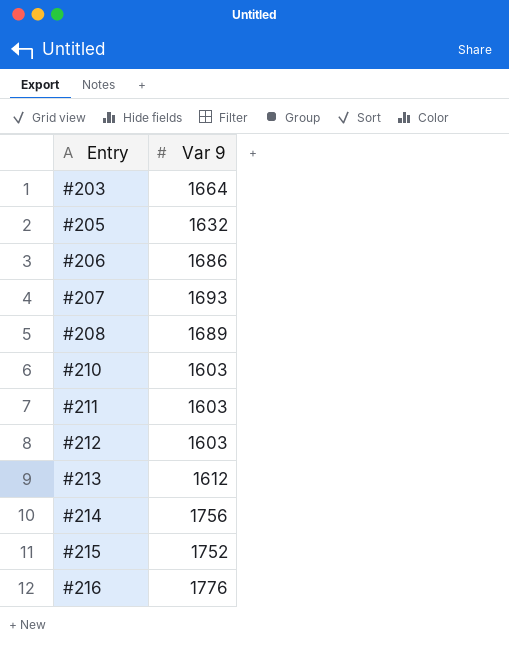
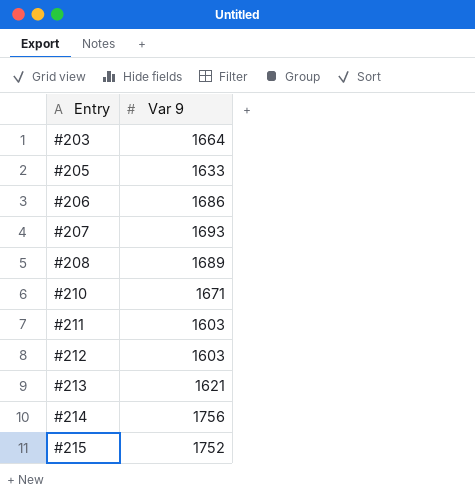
row #216: 1776 -> none
#205 | Var 9: 1632 -> 1633
#210 | Var 9: 1603 -> 1671
#213 | Var 9: 1612 -> 1621

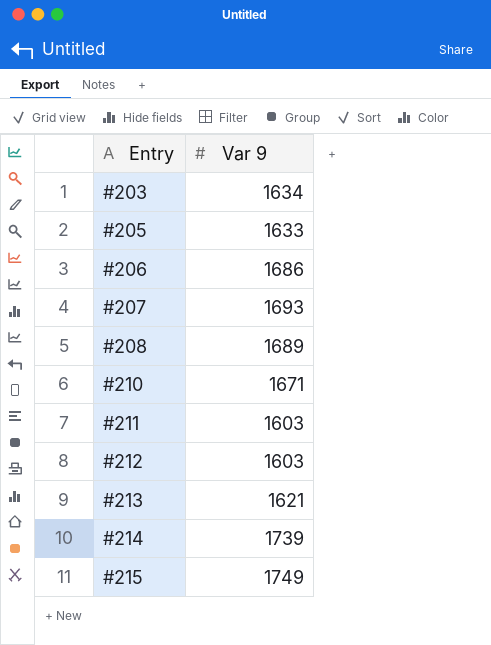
#203 | Var 9: 1664 -> 1634
#214 | Var 9: 1756 -> 1739
#215 | Var 9: 1752 -> 1749

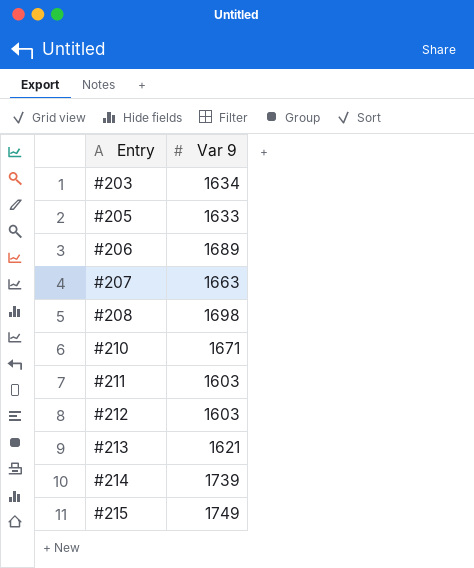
#206 | Var 9: 1686 -> 1689
#207 | Var 9: 1693 -> 1663
#208 | Var 9: 1689 -> 1698

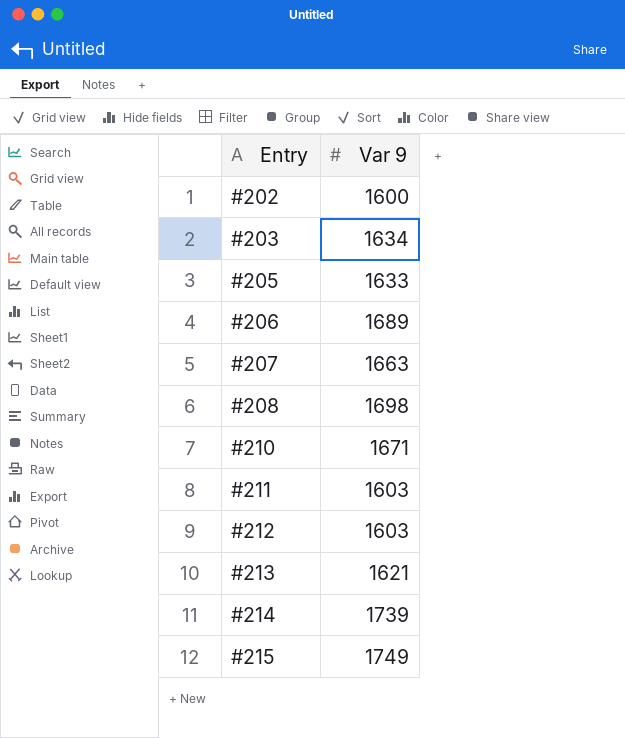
row #202: none -> 1600

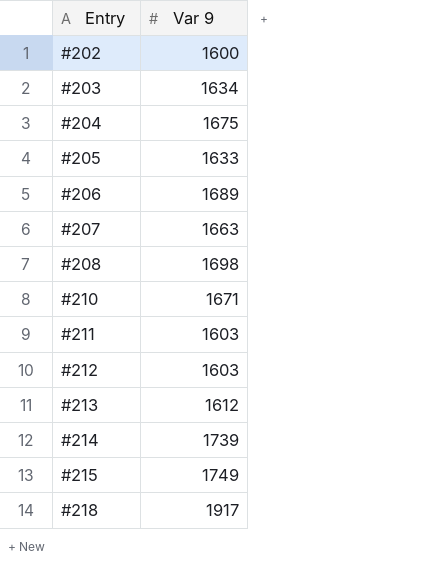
row #204: none -> 1675
#213 | Var 9: 1621 -> 1612
row #218: none -> 1917

